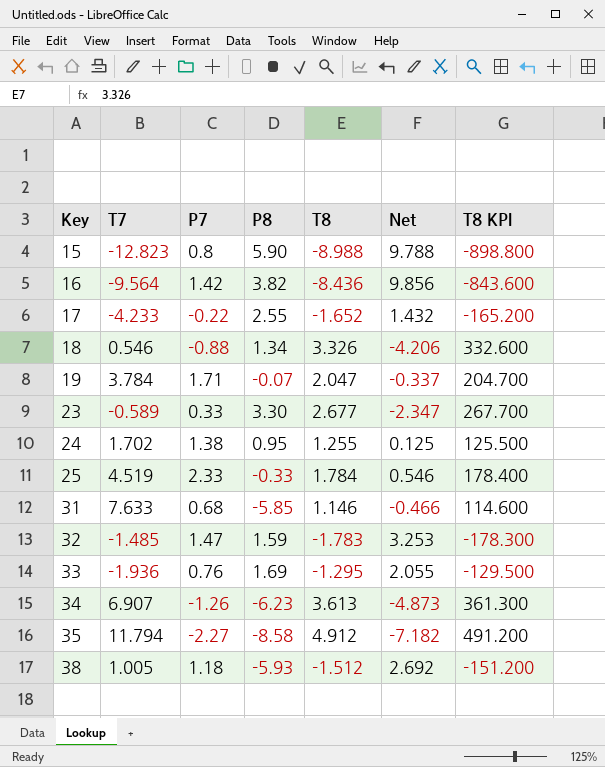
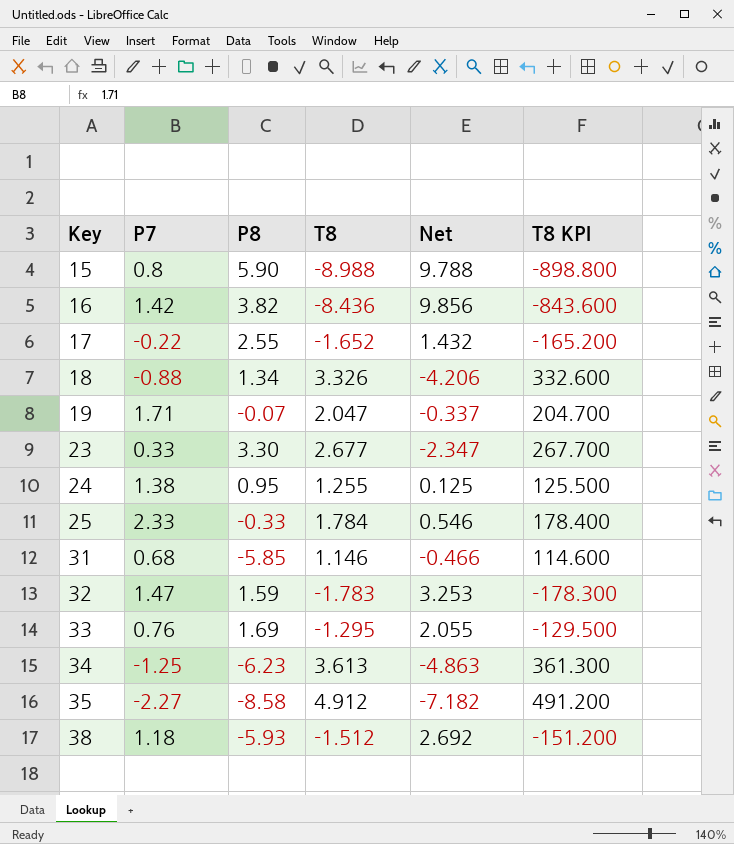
column T7 | position: 2 -> none
34 | P7: -1.26 -> -1.25
34 | Net: -4.873 -> -4.863

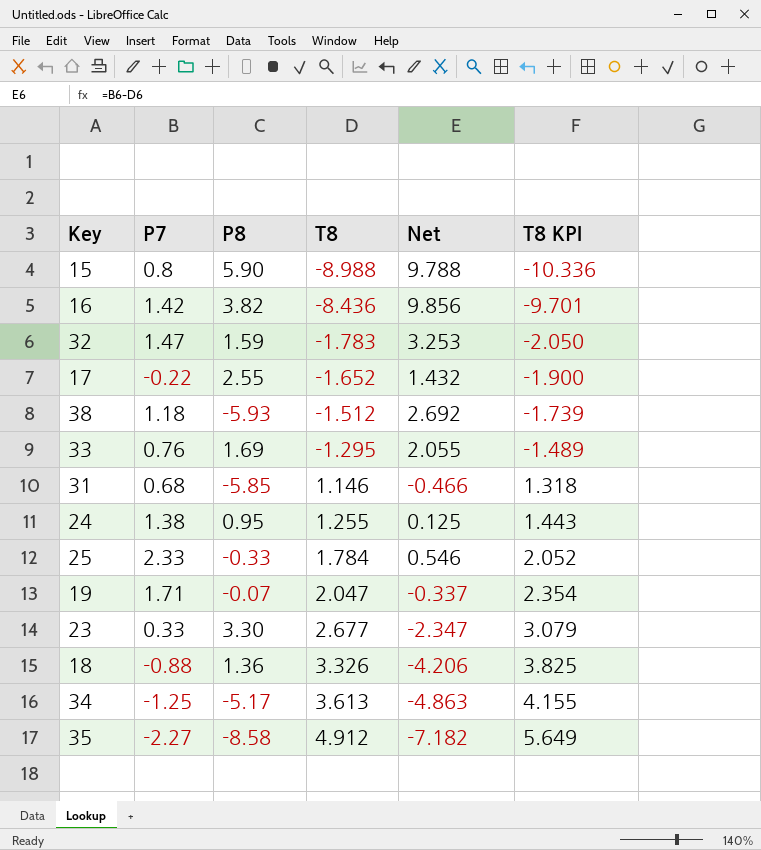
row order: Key ascending -> T8 ascending
column T8 KPI | formula: [T8] * 100 -> [T8] * 1.15
18 | P8: 1.34 -> 1.36
34 | P8: -6.23 -> -5.17

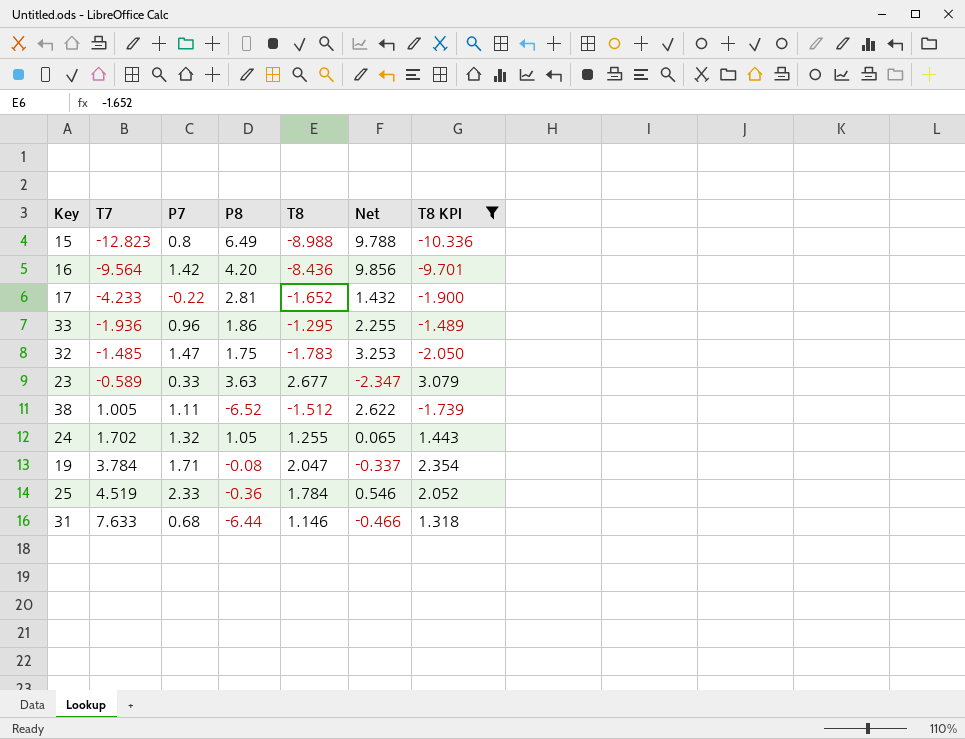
filter: none -> T8 KPI <= 3.079
row order: T8 ascending -> T7 ascending
column T7 | position: none -> 2
15 | P8: 5.90 -> 6.49
16 | P8: 3.82 -> 4.20
17 | P8: 2.55 -> 2.81
33 | P7: 0.76 -> 0.96
33 | P8: 1.69 -> 1.86
33 | Net: 2.055 -> 2.255
32 | P8: 1.59 -> 1.75
23 | P8: 3.30 -> 3.63
38 | P7: 1.18 -> 1.11
38 | P8: -5.93 -> -6.52
38 | Net: 2.692 -> 2.622
24 | P7: 1.38 -> 1.32
24 | P8: 0.95 -> 1.05
24 | Net: 0.125 -> 0.065
19 | P8: -0.07 -> -0.08
25 | P8: -0.33 -> -0.36
31 | P8: -5.85 -> -6.44

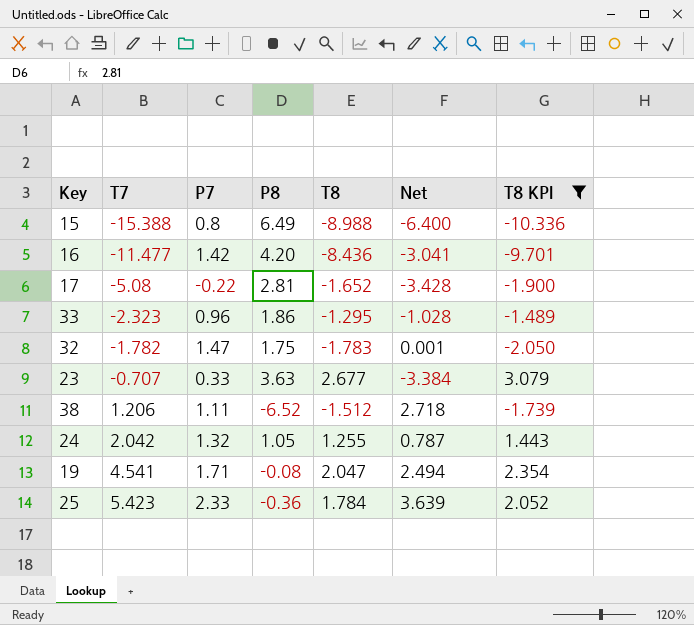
column Net | formula: [P7] - [T8] -> [T7] - [T8]
row 31: 7.633 | 0.68 | -6.44 | 1.146 | -0.466 | 1.318 -> none
15 | T7: -12.823 -> -15.388
16 | T7: -9.564 -> -11.477
17 | T7: -4.233 -> -5.08
33 | T7: -1.936 -> -2.323
32 | T7: -1.485 -> -1.782
23 | T7: -0.589 -> -0.707
38 | T7: 1.005 -> 1.206
24 | T7: 1.702 -> 2.042
19 | T7: 3.784 -> 4.541
25 | T7: 4.519 -> 5.423

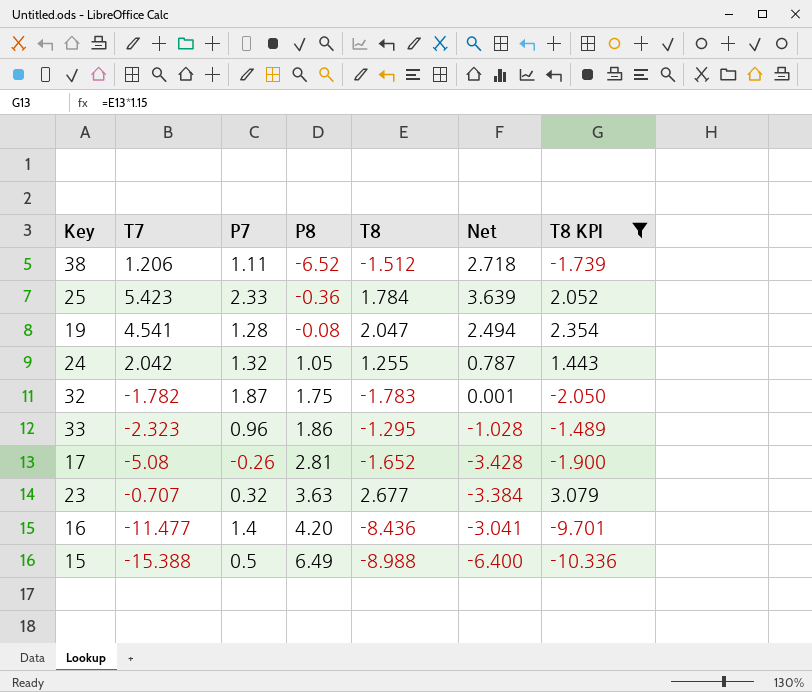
row order: T7 ascending -> P8 ascending
19 | P7: 1.71 -> 1.28
32 | P7: 1.47 -> 1.87
17 | P7: -0.22 -> -0.26
23 | P7: 0.33 -> 0.32
16 | P7: 1.42 -> 1.4
15 | P7: 0.8 -> 0.5

